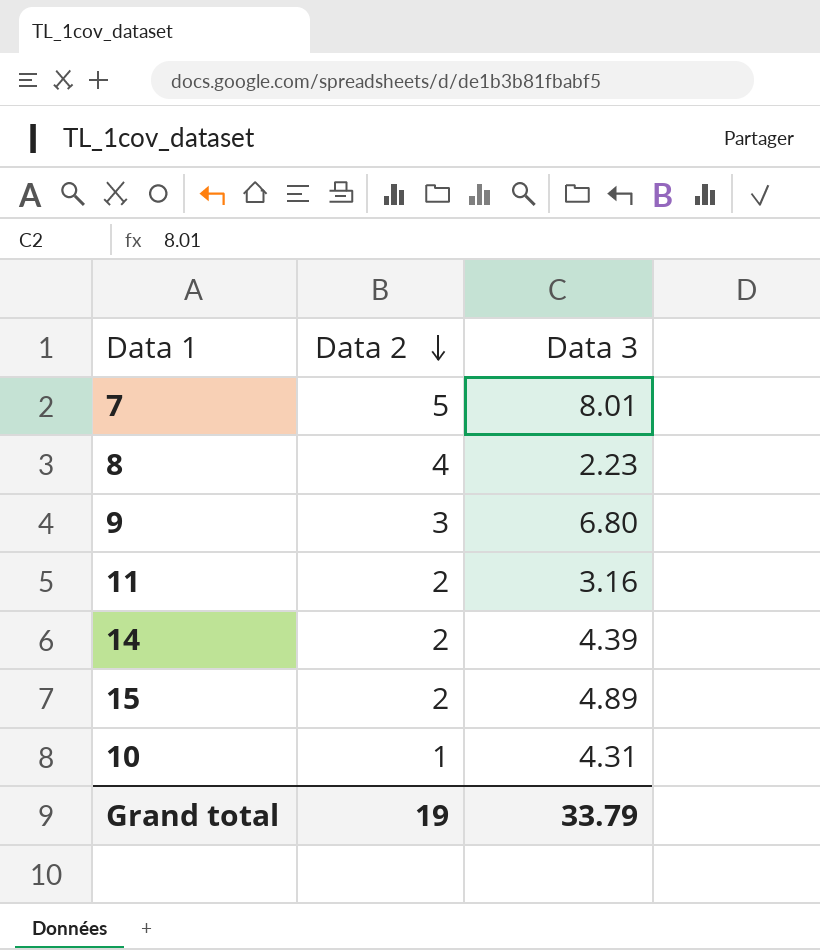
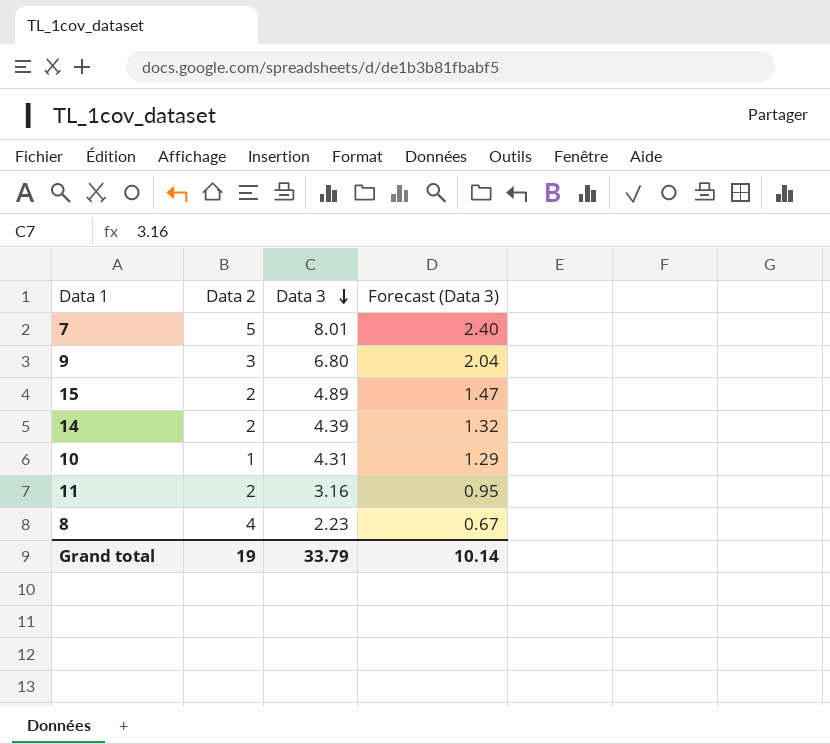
row order: Data 2 descending -> Data 3 descending
column Forecast (Data 3) | formula: none -> [Data 3] * 0.3

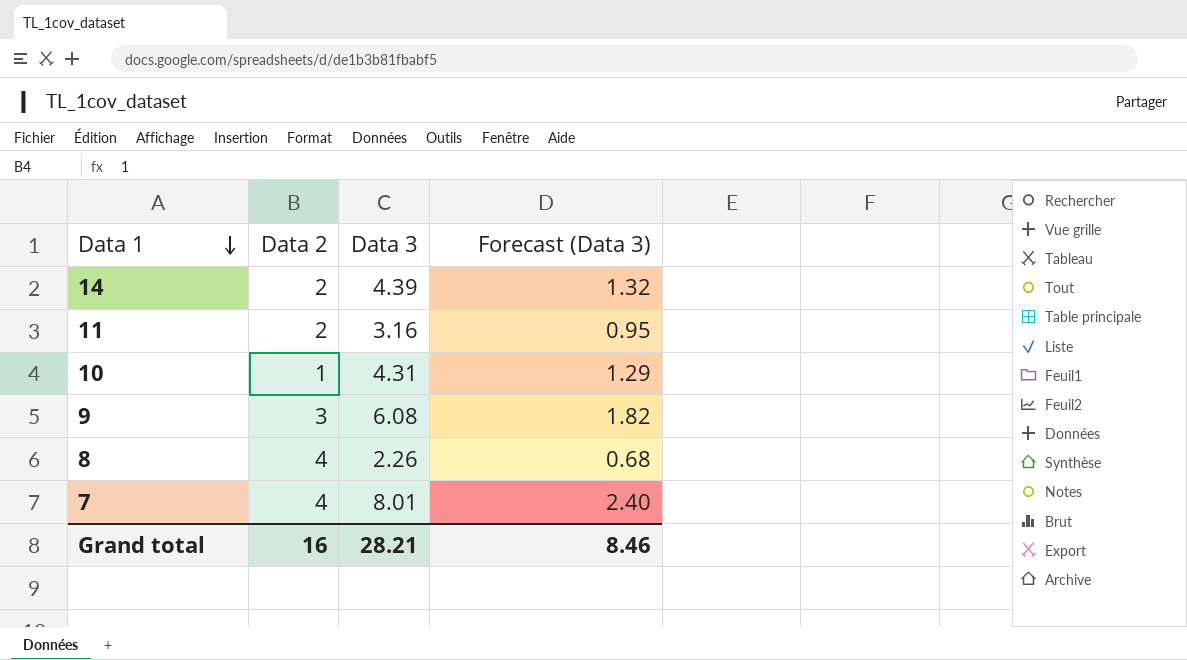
row order: Data 3 descending -> Data 1 descending
row 15: 2 | 4.89 | 1.47 -> none
9 | Data 3: 6.80 -> 6.08
9 | Forecast (Data 3): 2.04 -> 1.82
8 | Data 3: 2.23 -> 2.26
8 | Forecast (Data 3): 0.67 -> 0.68
7 | Data 2: 5 -> 4
Grand total | Data 2: 19 -> 16
Grand total | Data 3: 33.79 -> 28.21
Grand total | Forecast (Data 3): 10.14 -> 8.46

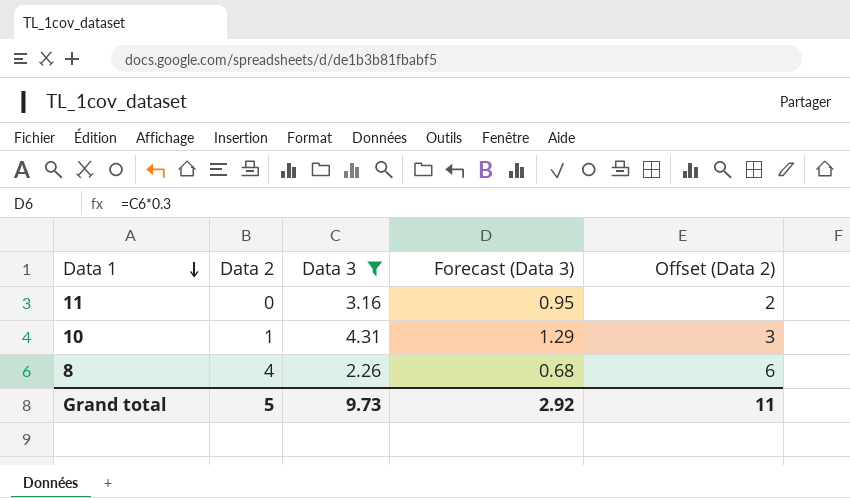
filter: none -> Data 3 <= 4.31
column Offset (Data 2) | formula: none -> [Data 2] + 2
11 | Data 2: 2 -> 0
Grand total | Data 2: 16 -> 5
Grand total | Data 3: 28.21 -> 9.73
Grand total | Forecast (Data 3): 8.46 -> 2.92

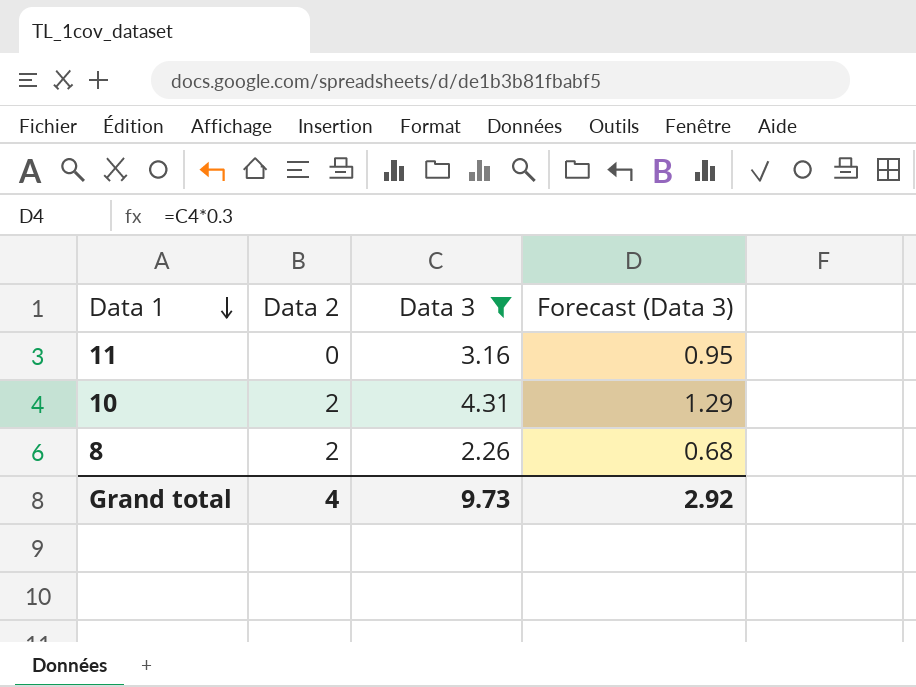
column Offset (Data 2) | formula: [Data 2] + 2 -> none
10 | Data 2: 1 -> 2
8 | Data 2: 4 -> 2
Grand total | Data 2: 5 -> 4

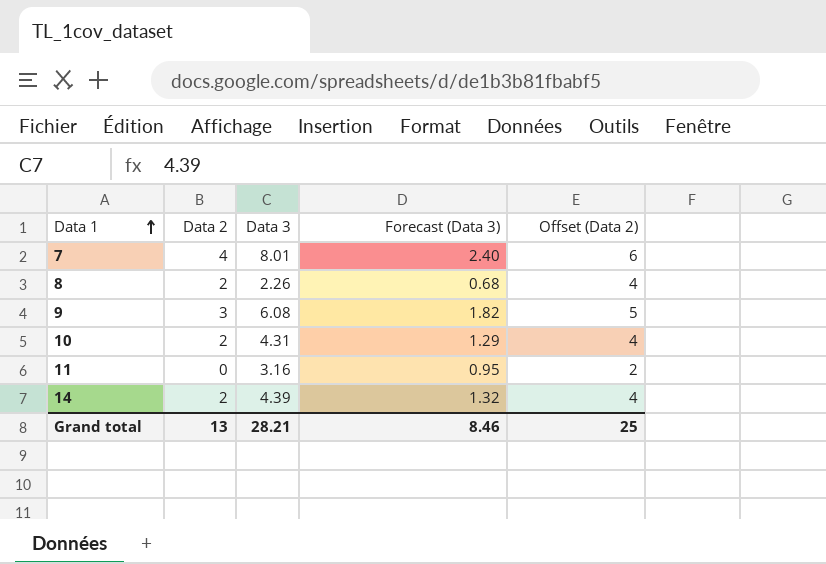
filter: Data 3 <= 4.31 -> none
row order: Data 1 descending -> Data 1 ascending
column Offset (Data 2) | formula: none -> [Data 2] + 2
Grand total | Data 2: 4 -> 13
Grand total | Data 3: 9.73 -> 28.21
Grand total | Forecast (Data 3): 2.92 -> 8.46

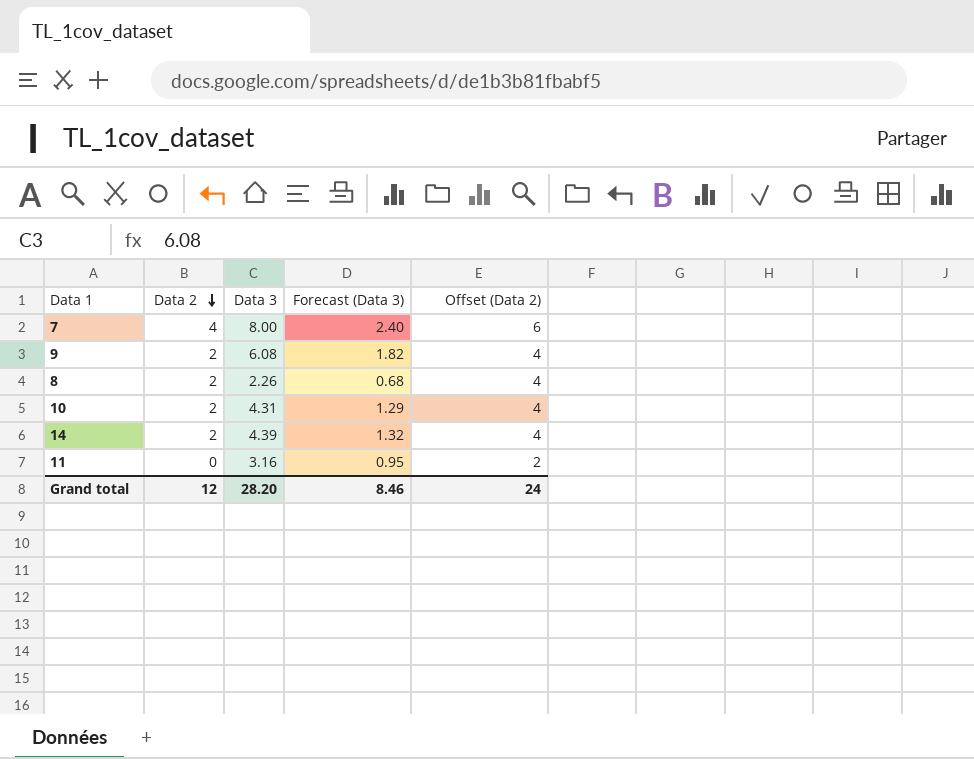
row order: Data 1 ascending -> Data 2 descending
7 | Data 3: 8.01 -> 8.00
9 | Data 2: 3 -> 2
9 | Offset (Data 2): 5 -> 4
Grand total | Data 2: 13 -> 12
Grand total | Data 3: 28.21 -> 28.20
Grand total | Offset (Data 2): 25 -> 24

